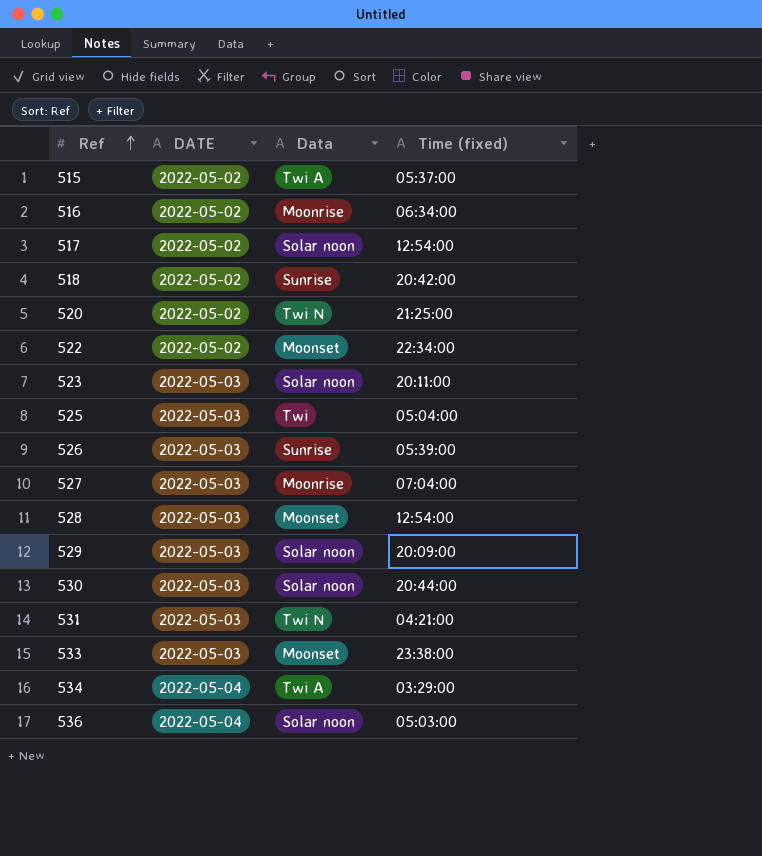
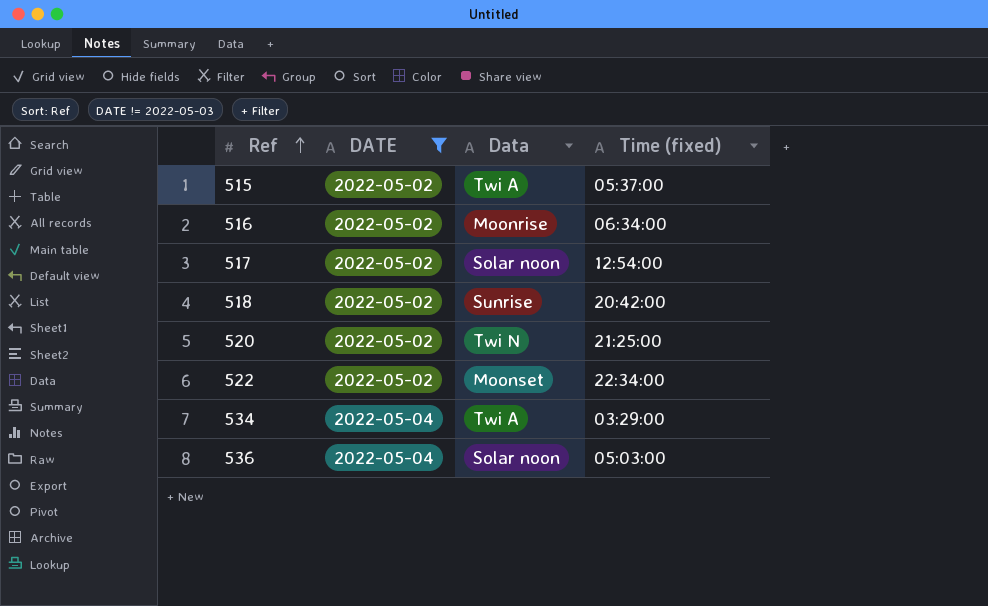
filter: none -> DATE != 2022-05-03

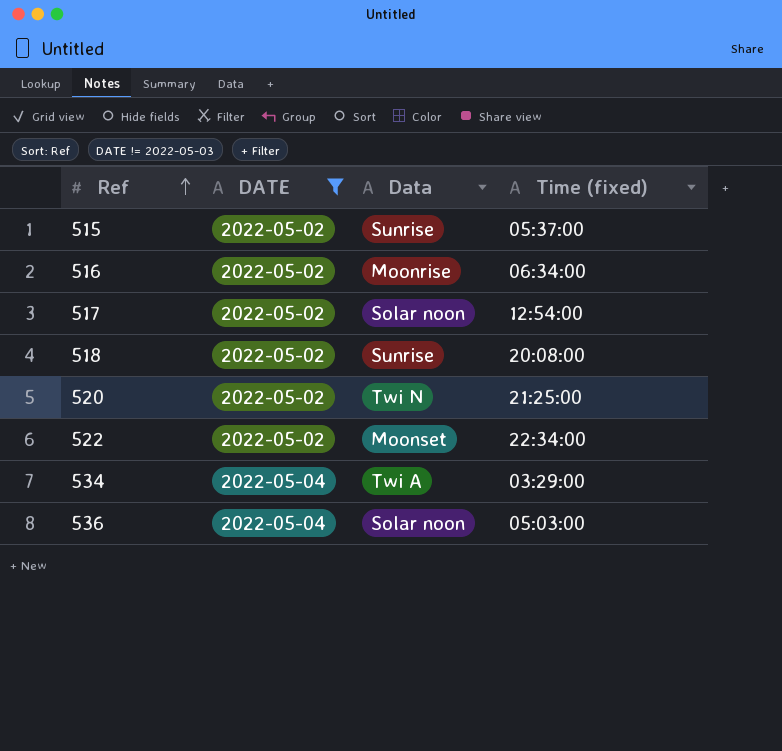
515 | Data: Twi A -> Sunrise
518 | Time (fixed): 20:42:00 -> 20:08:00

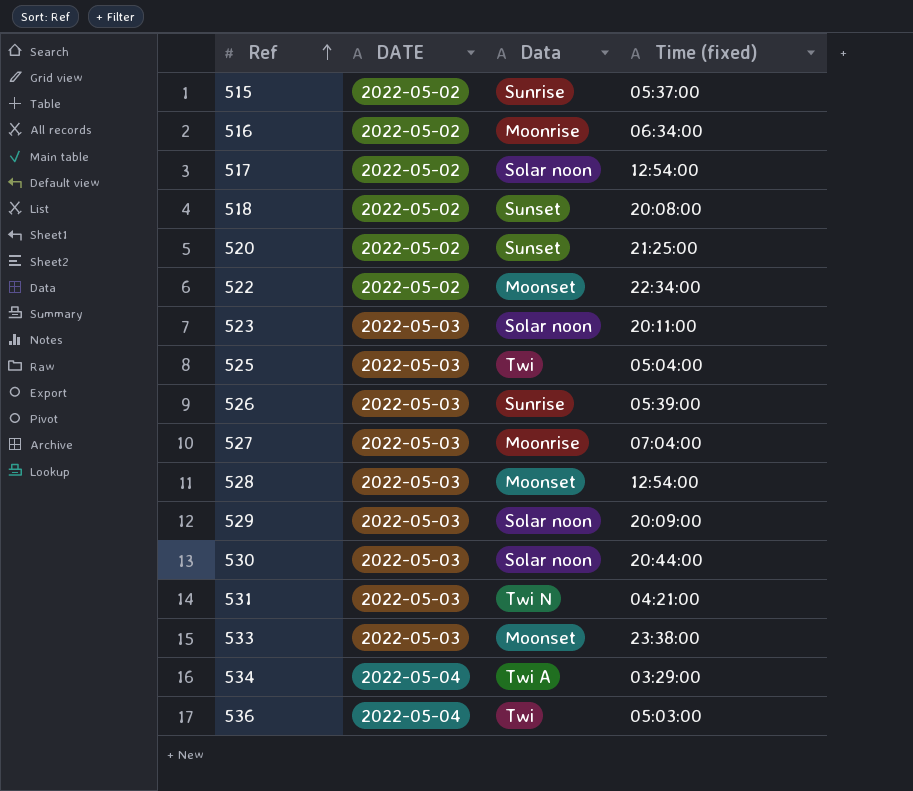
filter: DATE != 2022-05-03 -> none
518 | Data: Sunrise -> Sunset
520 | Data: Twi N -> Sunset
536 | Data: Solar noon -> Twi

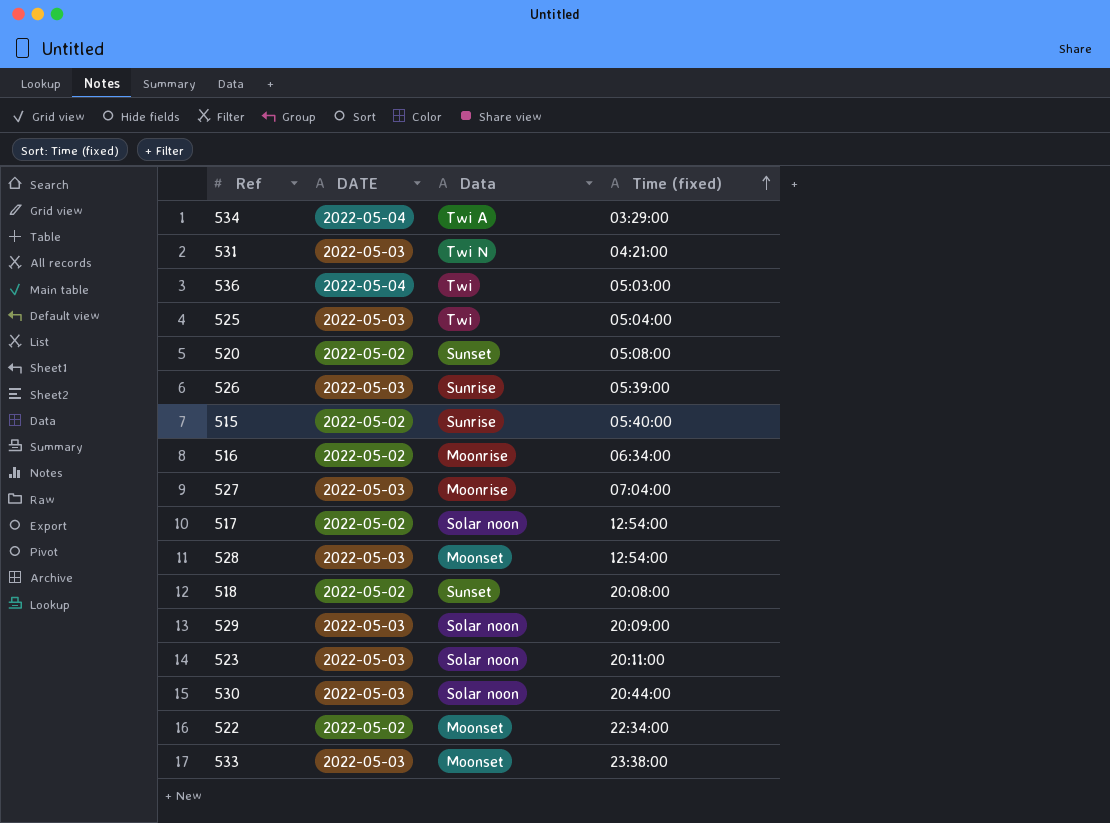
row order: Ref ascending -> Time (fixed) ascending
520 | Time (fixed): 21:25:00 -> 05:08:00
515 | Time (fixed): 05:37:00 -> 05:40:00

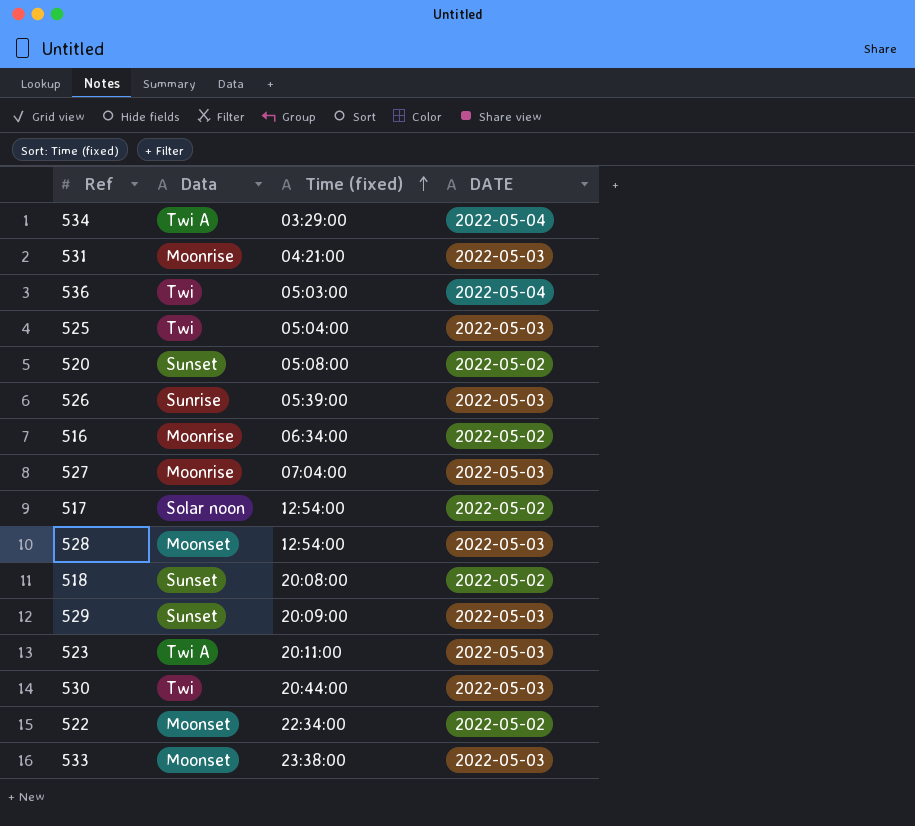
column DATE | position: 2 -> 4
row 515: 2022-05-02 | Sunrise | 05:40:00 -> none
531 | Data: Twi N -> Moonrise
529 | Data: Solar noon -> Sunset
523 | Data: Solar noon -> Twi A
530 | Data: Solar noon -> Twi

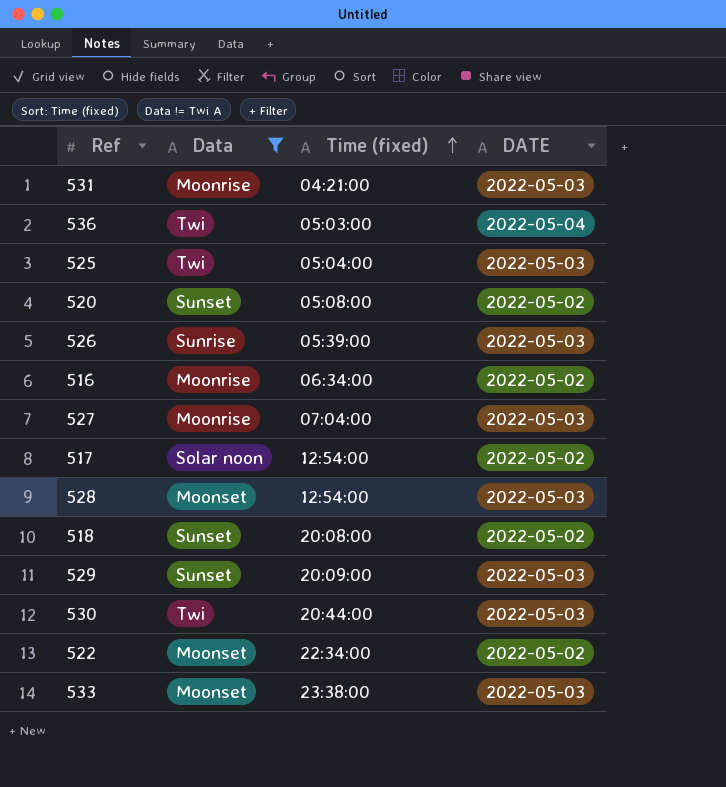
filter: none -> Data != Twi A

